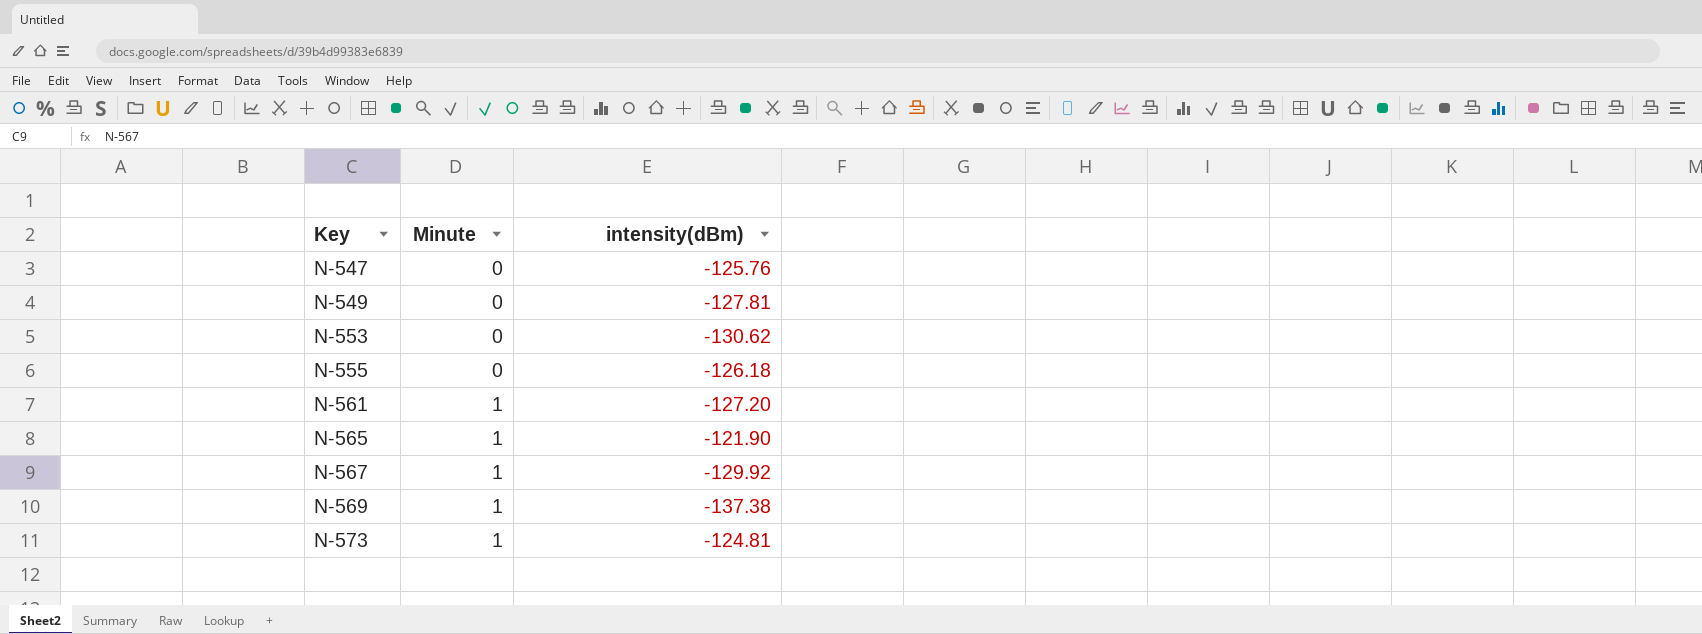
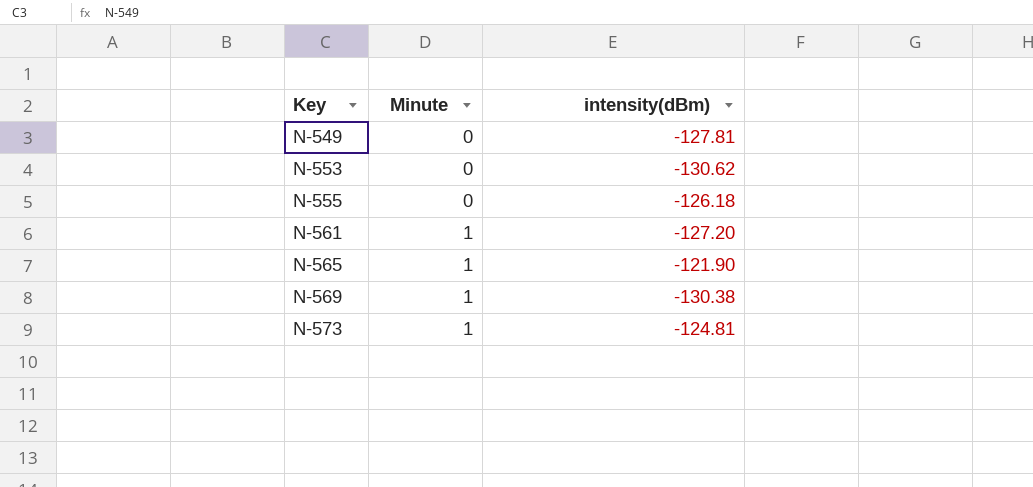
row N-547: 0 | -125.76 -> none
row N-567: 1 | -129.92 -> none
N-569 | intensity(dBm): -137.38 -> -130.38

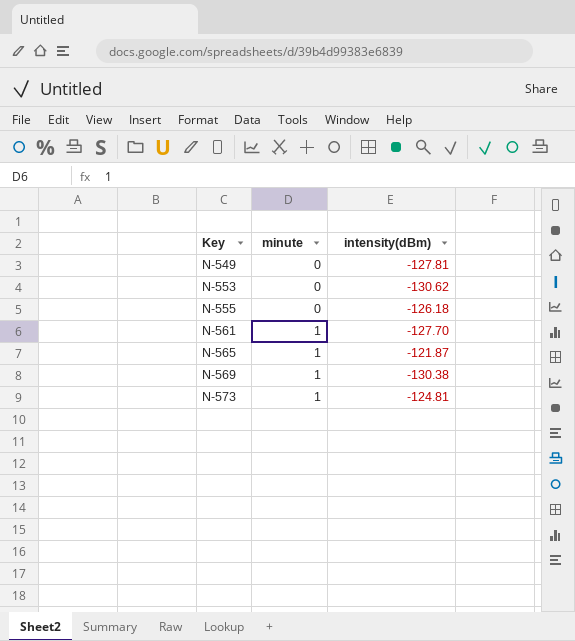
column name: Minute -> minute
N-561 | intensity(dBm): -127.20 -> -127.70
N-565 | intensity(dBm): -121.90 -> -121.87

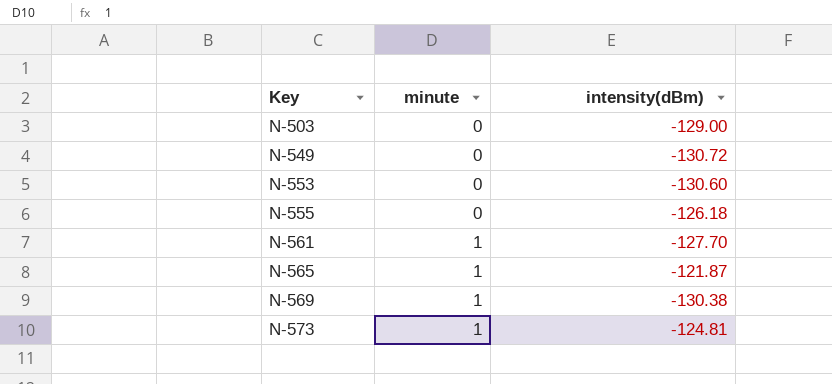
row N-503: none -> 0 | -129.00
N-549 | intensity(dBm): -127.81 -> -130.72
N-553 | intensity(dBm): -130.62 -> -130.60

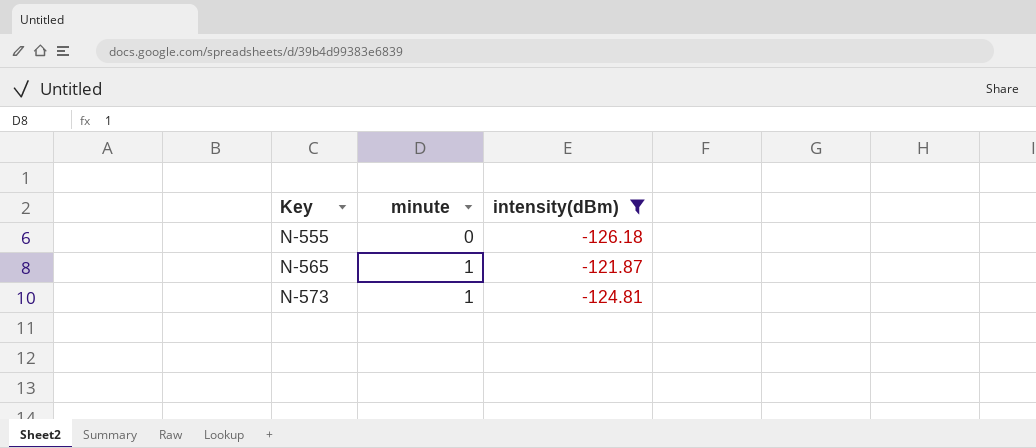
filter: none -> intensity(dBm) >= -126.18

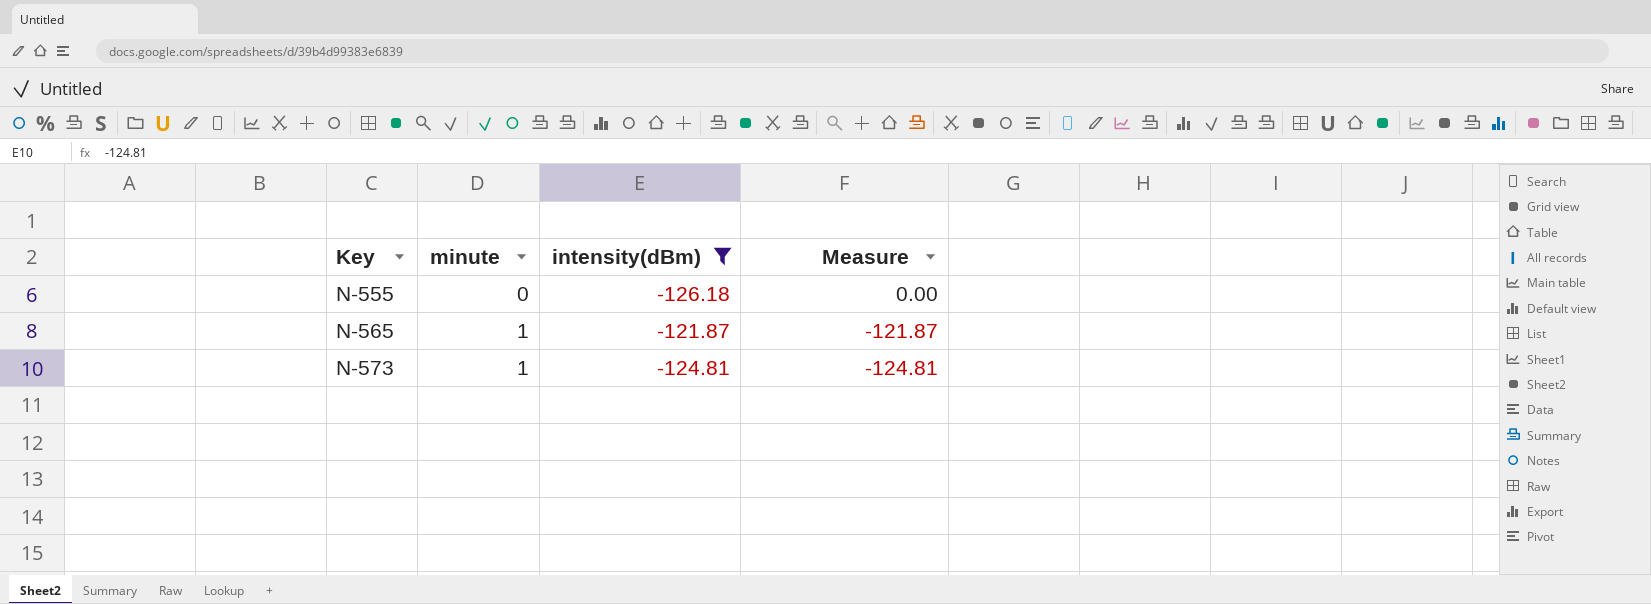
column Measure | formula: none -> [minute] * [intensity(dBm)]

